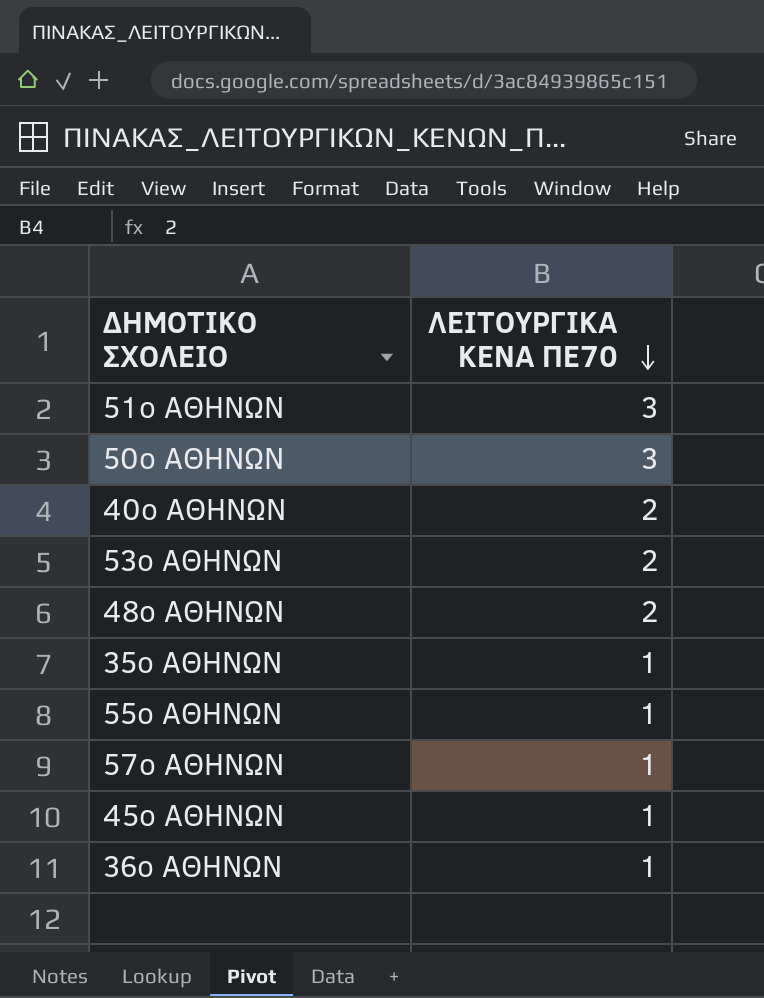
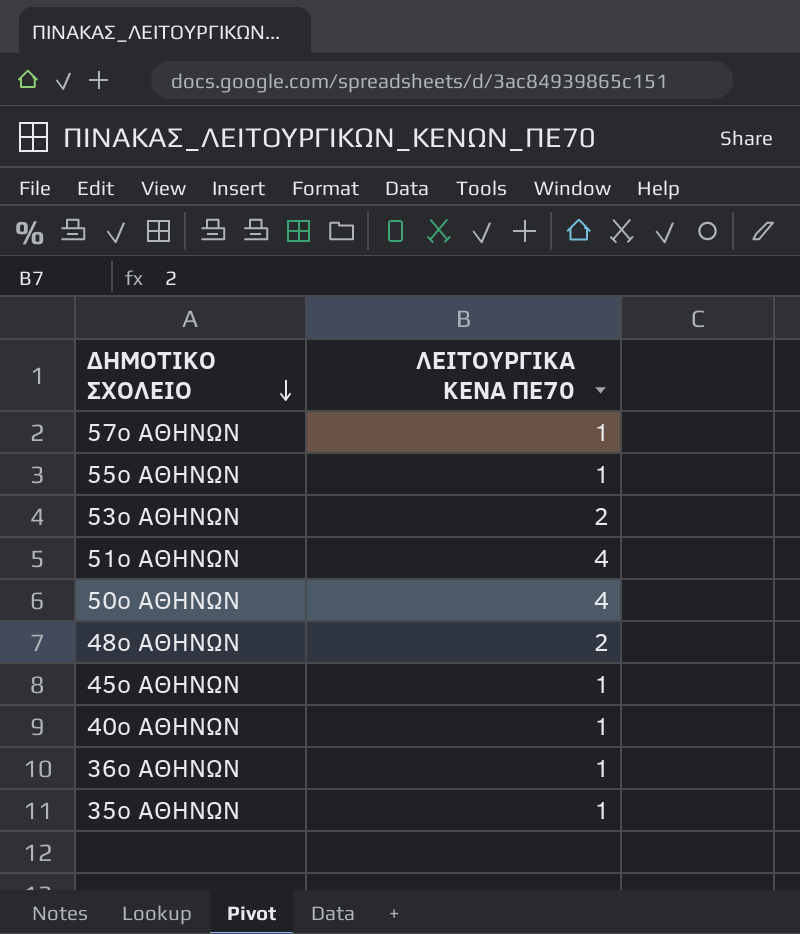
row order: ΛΕΙΤΟΥΡΓΙΚΑ ΚΕΝΑ ΠΕ70 descending -> ΔΗΜΟΤΙΚΟ ΣΧΟΛΕΙΟ descending
51ο ΑΘΗΝΩΝ | ΛΕΙΤΟΥΡΓΙΚΑ ΚΕΝΑ ΠΕ70: 3 -> 4
50ο ΑΘΗΝΩΝ | ΛΕΙΤΟΥΡΓΙΚΑ ΚΕΝΑ ΠΕ70: 3 -> 4
40ο ΑΘΗΝΩΝ | ΛΕΙΤΟΥΡΓΙΚΑ ΚΕΝΑ ΠΕ70: 2 -> 1

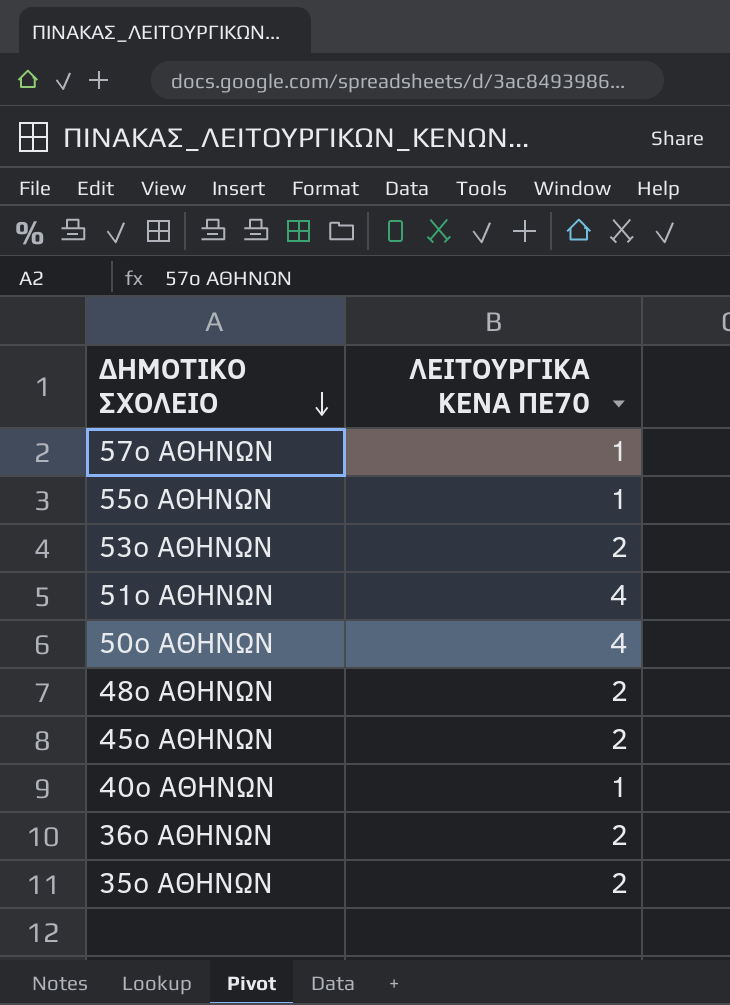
45ο ΑΘΗΝΩΝ | ΛΕΙΤΟΥΡΓΙΚΑ ΚΕΝΑ ΠΕ70: 1 -> 2
36ο ΑΘΗΝΩΝ | ΛΕΙΤΟΥΡΓΙΚΑ ΚΕΝΑ ΠΕ70: 1 -> 2
35ο ΑΘΗΝΩΝ | ΛΕΙΤΟΥΡΓΙΚΑ ΚΕΝΑ ΠΕ70: 1 -> 2

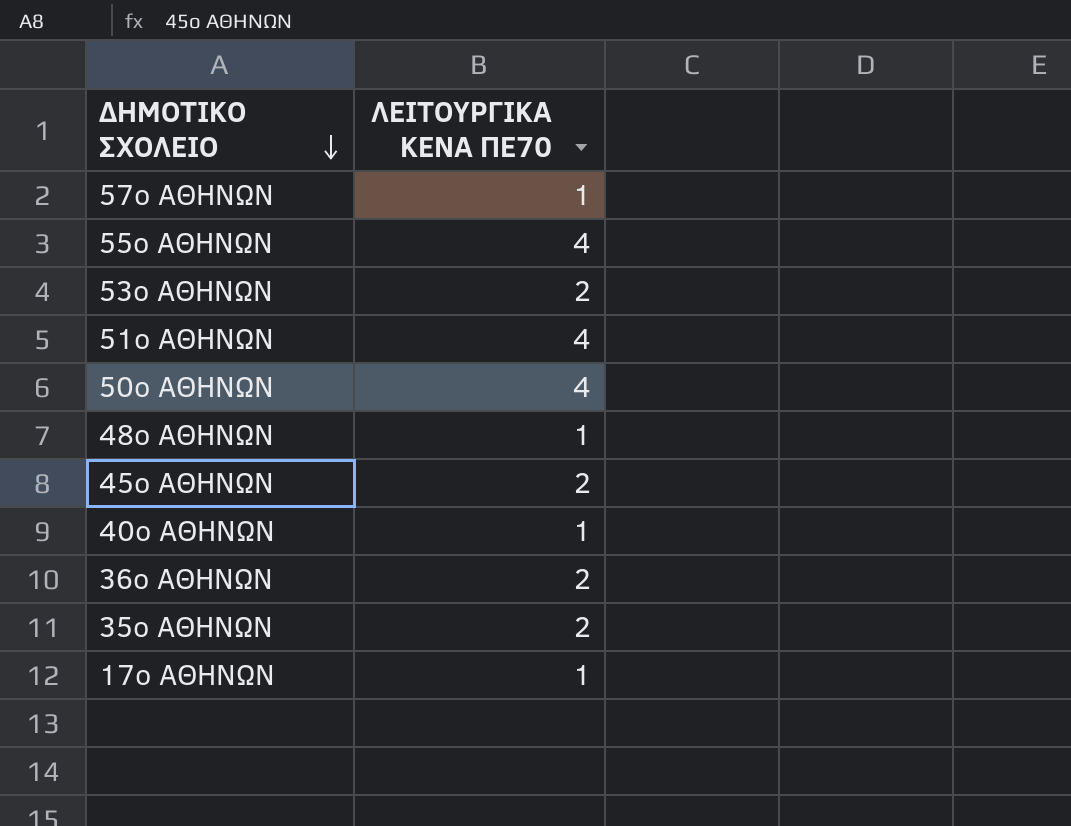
55ο ΑΘΗΝΩΝ | ΛΕΙΤΟΥΡΓΙΚΑ ΚΕΝΑ ΠΕ70: 1 -> 4
48ο ΑΘΗΝΩΝ | ΛΕΙΤΟΥΡΓΙΚΑ ΚΕΝΑ ΠΕ70: 2 -> 1
row 17ο ΑΘΗΝΩΝ: none -> 1

